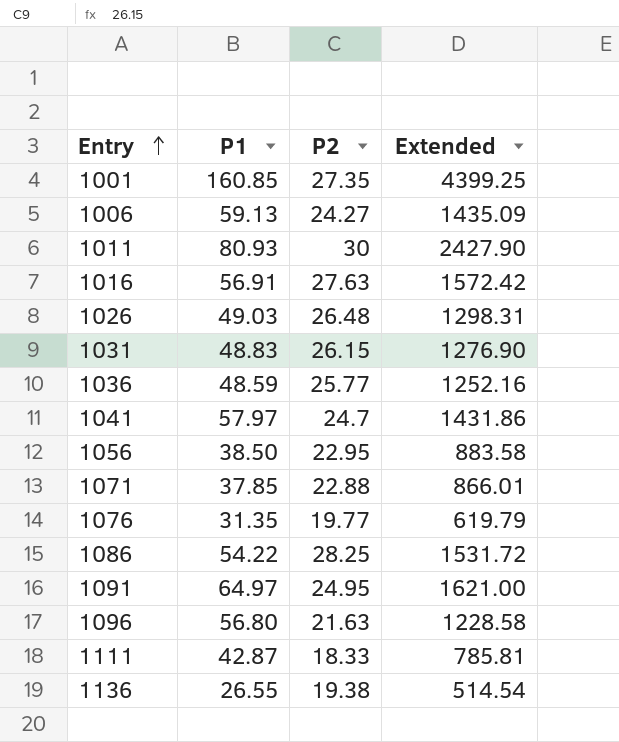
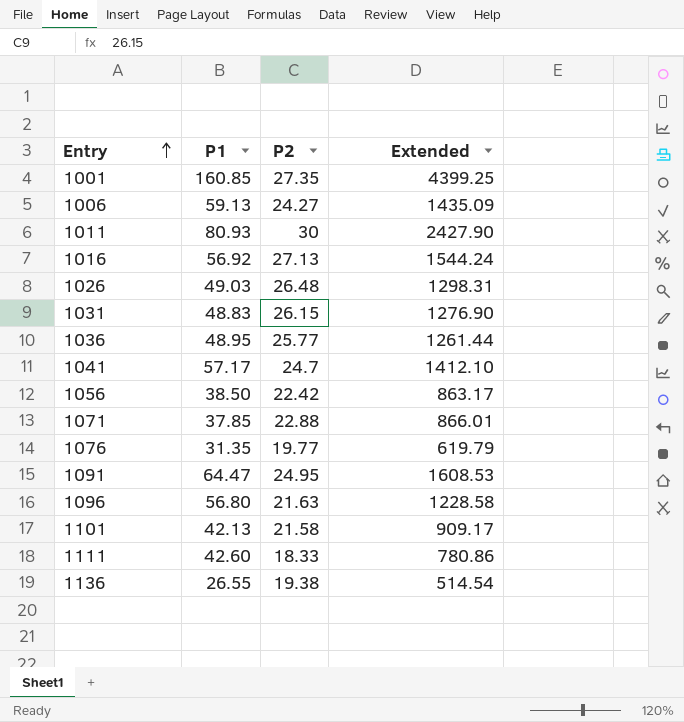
row 1086: 54.22 | 28.25 | 1531.72 -> none
1016 | P1: 56.91 -> 56.92
1016 | P2: 27.63 -> 27.13
1016 | Extended: 1572.42 -> 1544.24
1036 | P1: 48.59 -> 48.95
1036 | Extended: 1252.16 -> 1261.44
1041 | P1: 57.97 -> 57.17
1041 | Extended: 1431.86 -> 1412.10
1056 | P2: 22.95 -> 22.42
1056 | Extended: 883.58 -> 863.17
1091 | P1: 64.97 -> 64.47
1091 | Extended: 1621.00 -> 1608.53
row 1101: none -> 42.13 | 21.58 | 909.17
1111 | P1: 42.87 -> 42.60
1111 | Extended: 785.81 -> 780.86

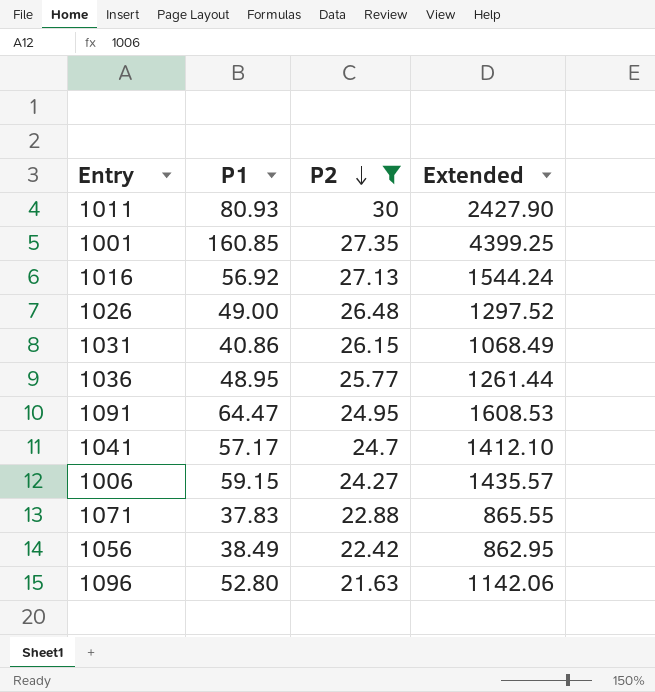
filter: none -> P2 >= 21.63
row order: Entry ascending -> P2 descending
1026 | P1: 49.03 -> 49.00
1026 | Extended: 1298.31 -> 1297.52
1031 | P1: 48.83 -> 40.86
1031 | Extended: 1276.90 -> 1068.49
1006 | P1: 59.13 -> 59.15
1006 | Extended: 1435.09 -> 1435.57
1071 | P1: 37.85 -> 37.83
1071 | Extended: 866.01 -> 865.55
1056 | P1: 38.50 -> 38.49
1056 | Extended: 863.17 -> 862.95
1096 | P1: 56.80 -> 52.80
1096 | Extended: 1228.58 -> 1142.06

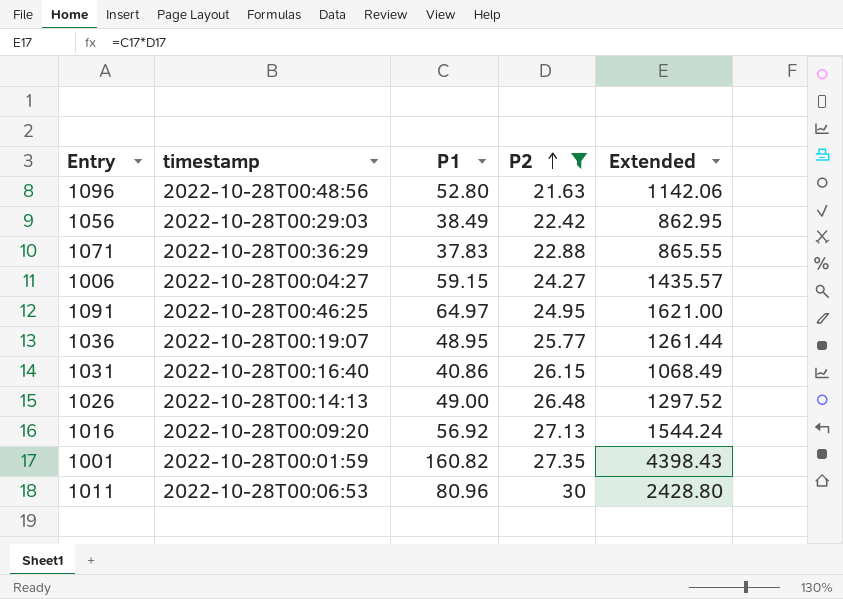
row order: P2 descending -> P2 ascending
column timestamp | position: none -> 2
row 1041: 57.17 | 24.7 | 1412.10 -> none
1091 | P1: 64.47 -> 64.97
1091 | Extended: 1608.53 -> 1621.00
1001 | P1: 160.85 -> 160.82
1001 | Extended: 4399.25 -> 4398.43
1011 | P1: 80.93 -> 80.96
1011 | Extended: 2427.90 -> 2428.80

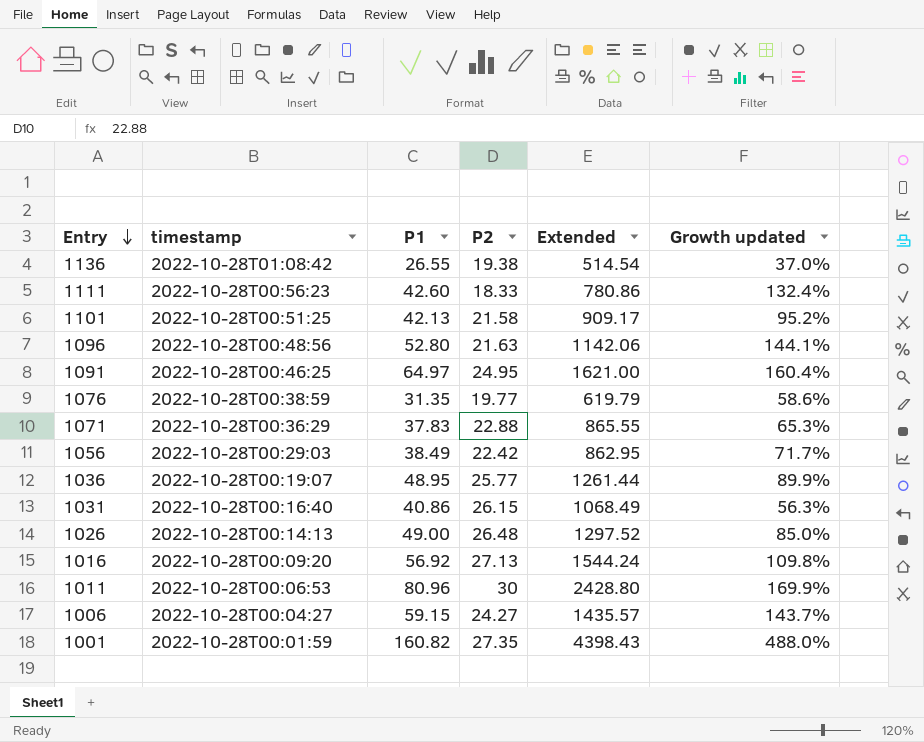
filter: P2 >= 21.63 -> none
row order: P2 ascending -> Entry descending
column Growth updated | formula: none -> ([P1] - [P2]) / [P2]

